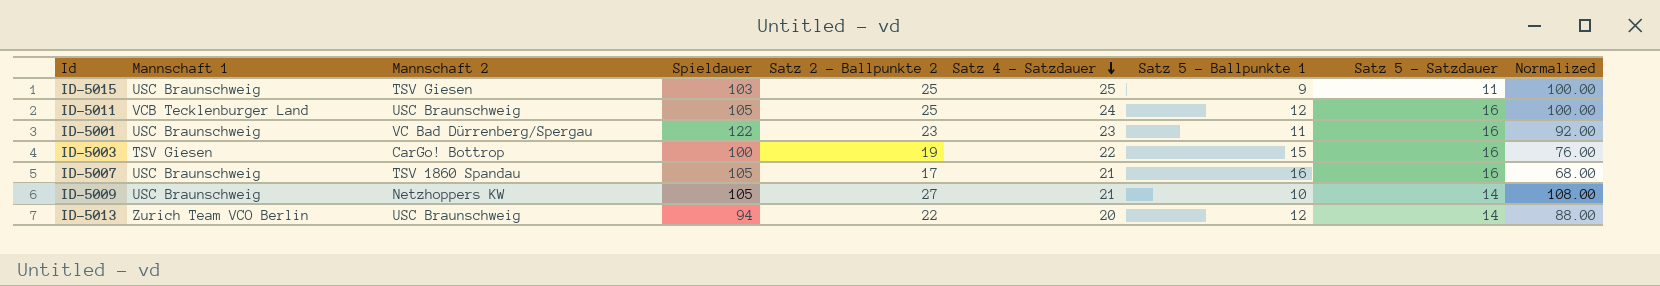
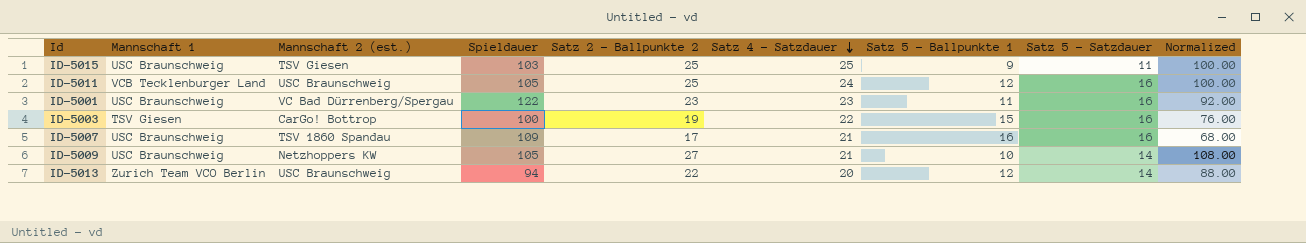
column name: Mannschaft 2 -> Mannschaft 2 (est.)
ID-5007 | Spieldauer: 105 -> 109

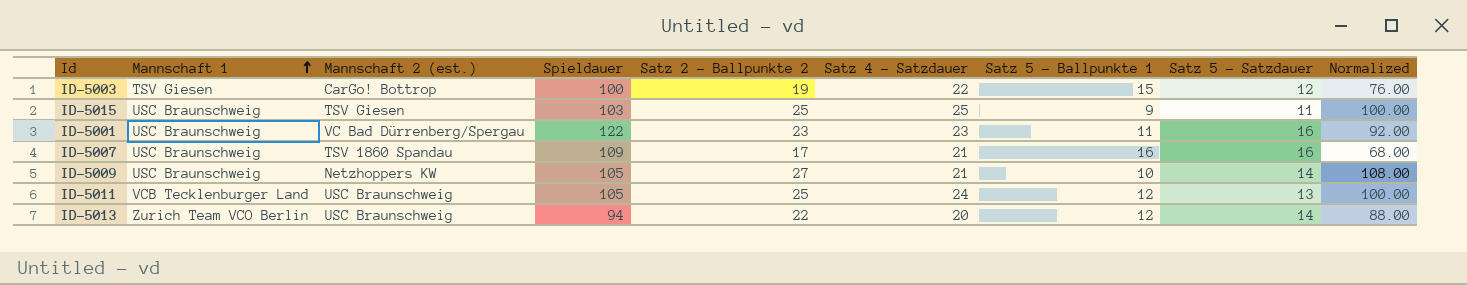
row order: Satz 4 - Satzdauer descending -> Mannschaft 1 ascending
ID-5003 | Satz 5 - Satzdauer: 16 -> 12
ID-5011 | Satz 5 - Satzdauer: 16 -> 13

